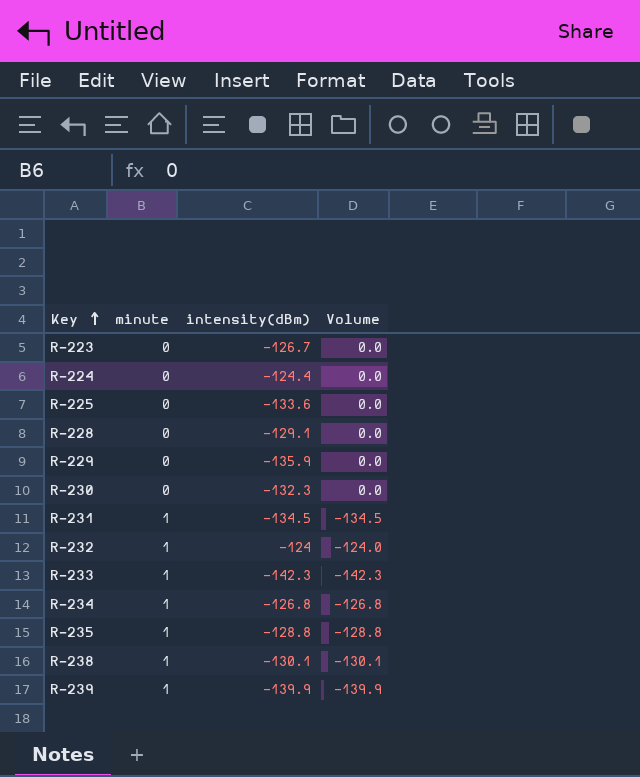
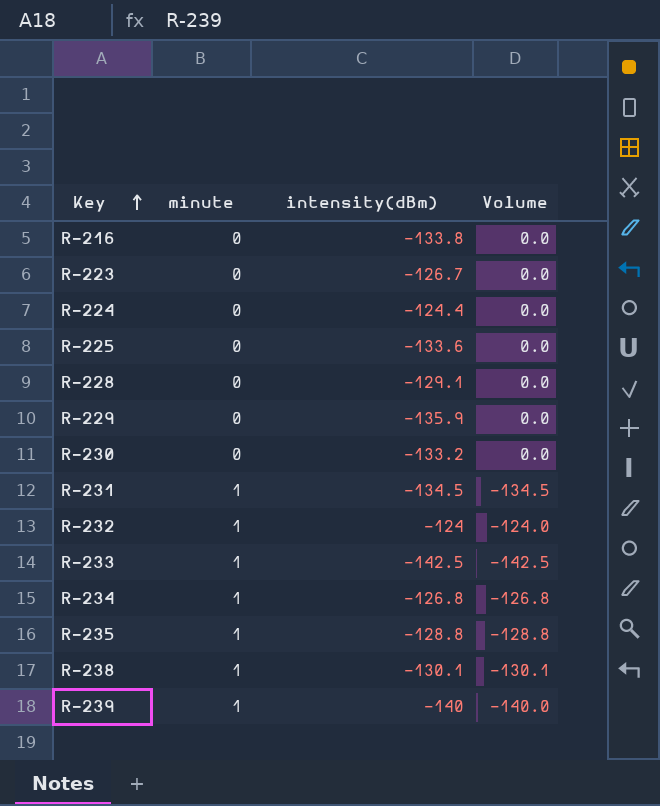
row R-216: none -> 0 | -133.8 | 0.0
R-230 | intensity(dBm): -132.3 -> -133.2
R-233 | intensity(dBm): -142.3 -> -142.5
R-233 | Volume: -142.3 -> -142.5
R-239 | intensity(dBm): -139.9 -> -140
R-239 | Volume: -139.9 -> -140.0

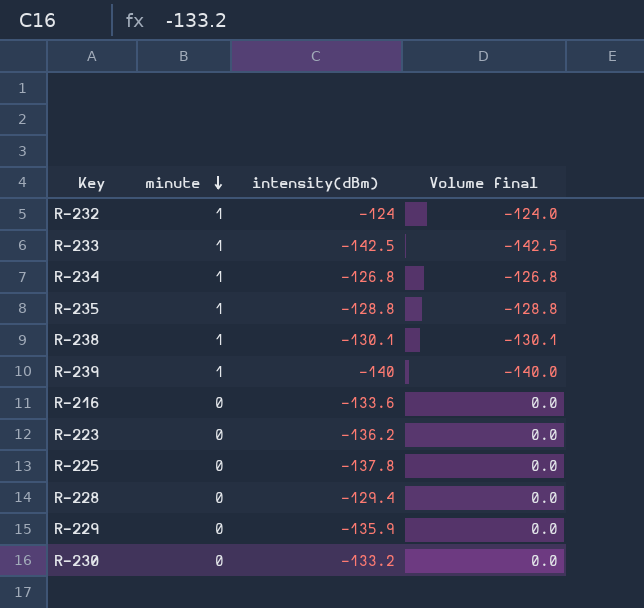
row order: Key ascending -> minute descending
column name: Volume -> Volume final
row R-224: 0 | -124.4 | 0.0 -> none
row R-231: 1 | -134.5 | -134.5 -> none
R-216 | intensity(dBm): -133.8 -> -133.6
R-223 | intensity(dBm): -126.7 -> -136.2
R-225 | intensity(dBm): -133.6 -> -137.8
R-228 | intensity(dBm): -129.1 -> -129.4

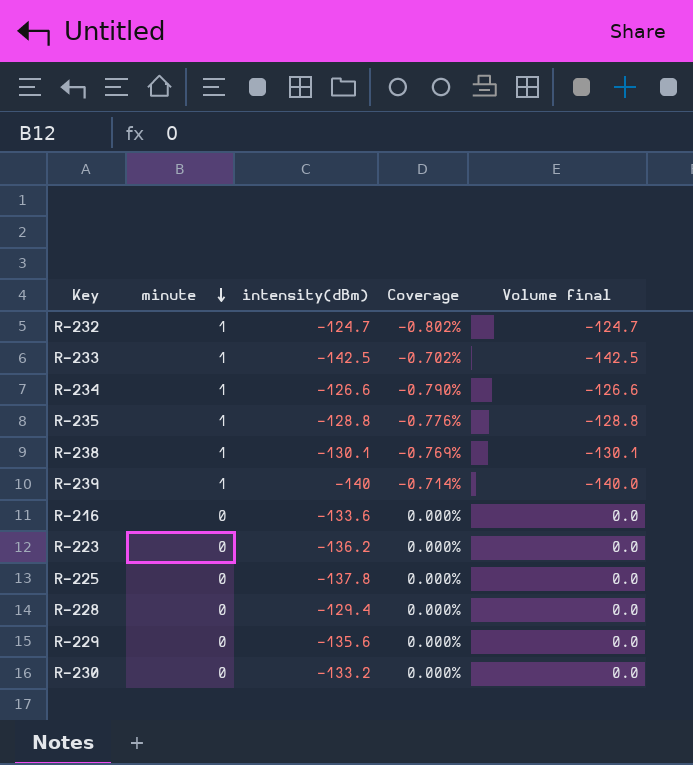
column Coverage | formula: none -> [minute] / [intensity(dBm)]
R-232 | intensity(dBm): -124 -> -124.7
R-232 | Volume final: -124.0 -> -124.7
R-234 | intensity(dBm): -126.8 -> -126.6
R-234 | Volume final: -126.8 -> -126.6
R-229 | intensity(dBm): -135.9 -> -135.6

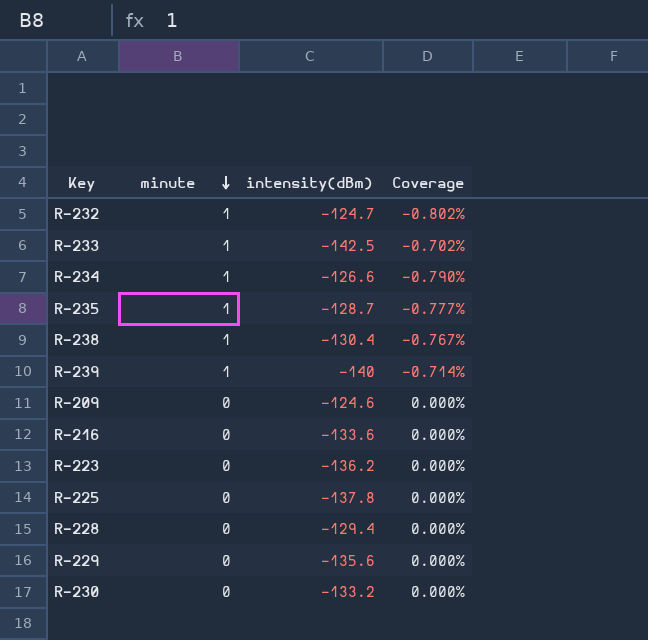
column Volume final | formula: [minute] * [intensity(dBm)] -> none
R-235 | intensity(dBm): -128.8 -> -128.7
R-235 | Coverage: -0.776% -> -0.777%
R-238 | intensity(dBm): -130.1 -> -130.4
R-238 | Coverage: -0.769% -> -0.767%
row R-209: none -> 0 | -124.6 | 0.000%

